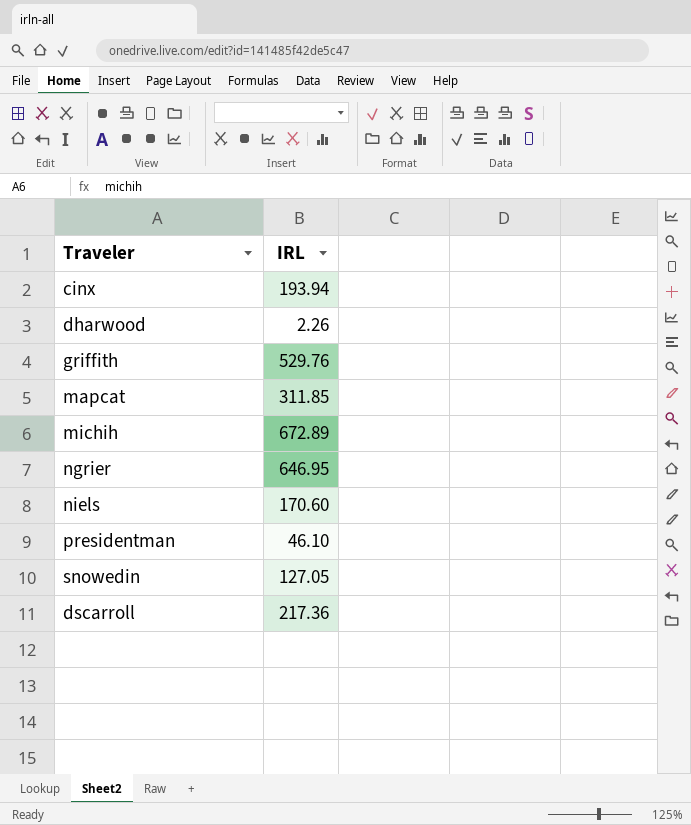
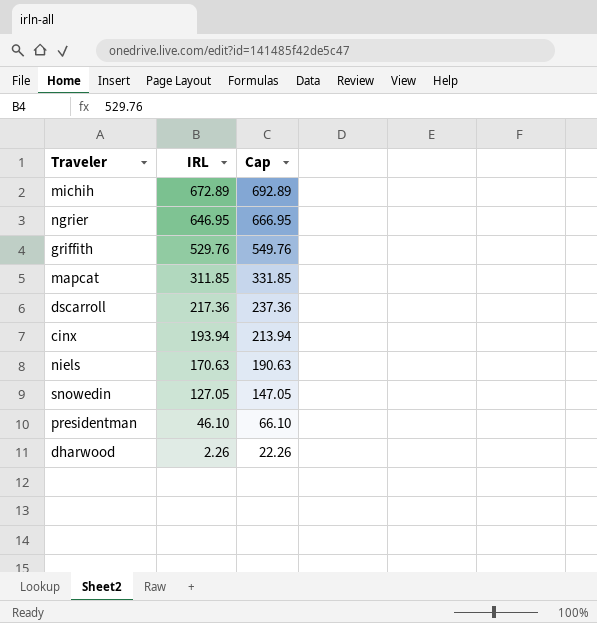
row order: none -> IRL descending
column Cap | formula: none -> [IRL] + 20
niels | IRL: 170.60 -> 170.63

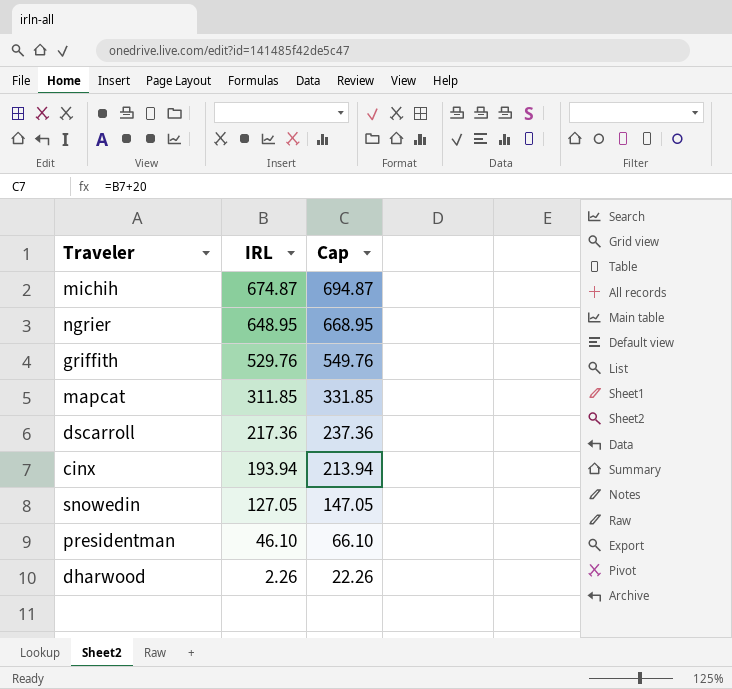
row niels: 170.63 | 190.63 -> none
michih | IRL: 672.89 -> 674.87
michih | Cap: 692.89 -> 694.87
ngrier | IRL: 646.95 -> 648.95
ngrier | Cap: 666.95 -> 668.95

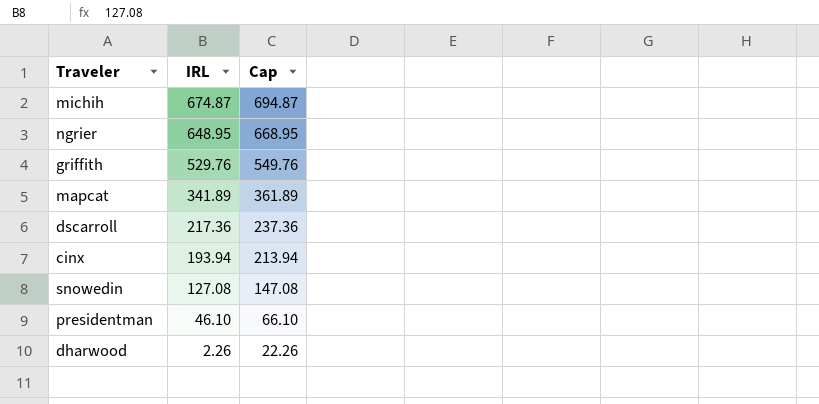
mapcat | IRL: 311.85 -> 341.89
mapcat | Cap: 331.85 -> 361.89
snowedin | IRL: 127.05 -> 127.08
snowedin | Cap: 147.05 -> 147.08

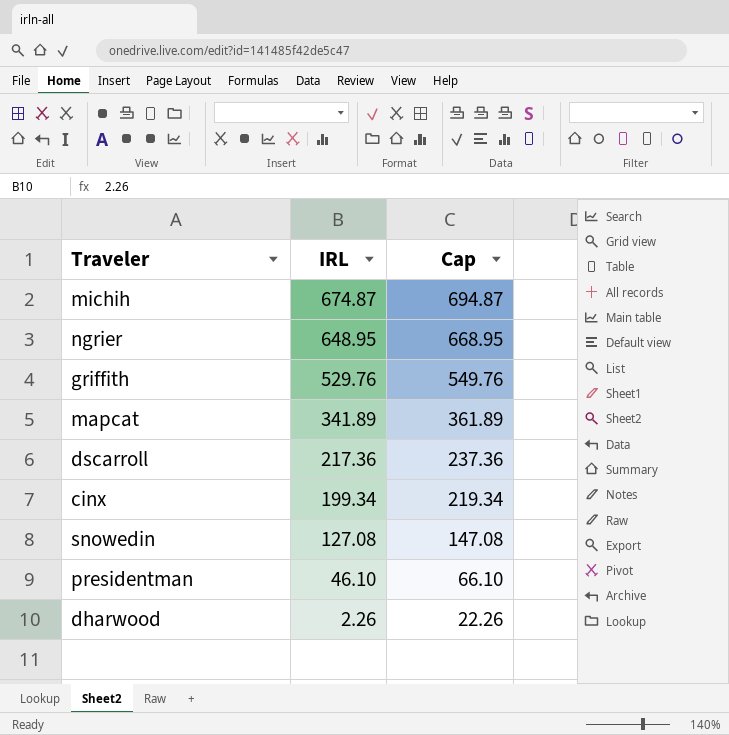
cinx | IRL: 193.94 -> 199.34
cinx | Cap: 213.94 -> 219.34

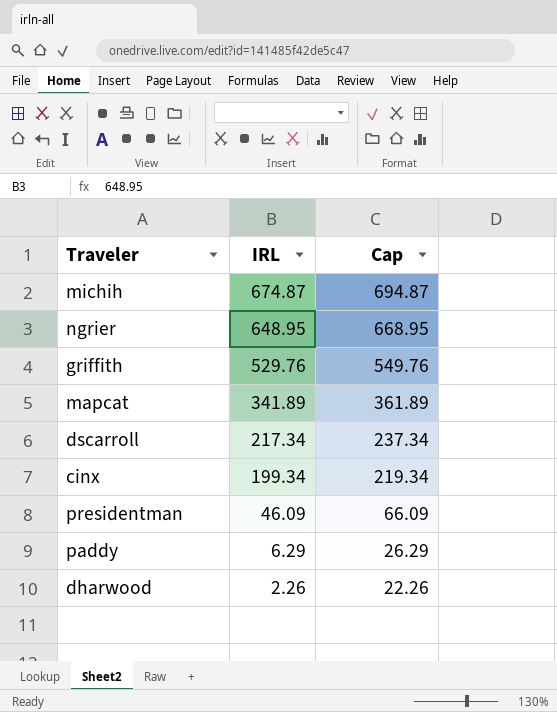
row snowedin: 127.08 | 147.08 -> none
dscarroll | IRL: 217.36 -> 217.34
dscarroll | Cap: 237.36 -> 237.34
presidentman | IRL: 46.10 -> 46.09
presidentman | Cap: 66.10 -> 66.09
row paddy: none -> 6.29 | 26.29

